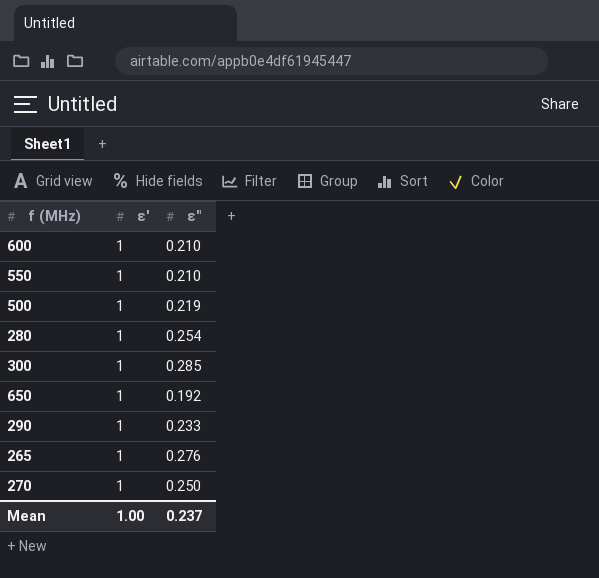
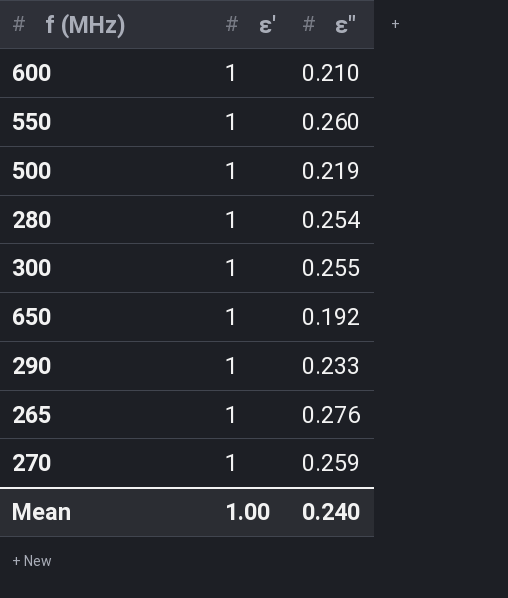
550 | ε": 0.210 -> 0.260
300 | ε": 0.285 -> 0.255
270 | ε": 0.250 -> 0.259
Mean | ε": 0.237 -> 0.240

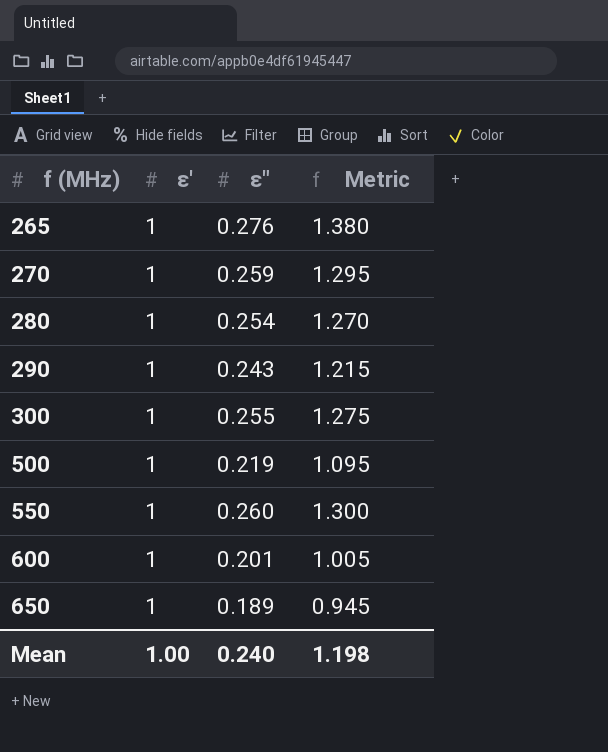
row order: none -> f (MHz) ascending
column Metric | formula: none -> [ε"] * 5
290 | ε": 0.233 -> 0.243
600 | ε": 0.210 -> 0.201
650 | ε": 0.192 -> 0.189

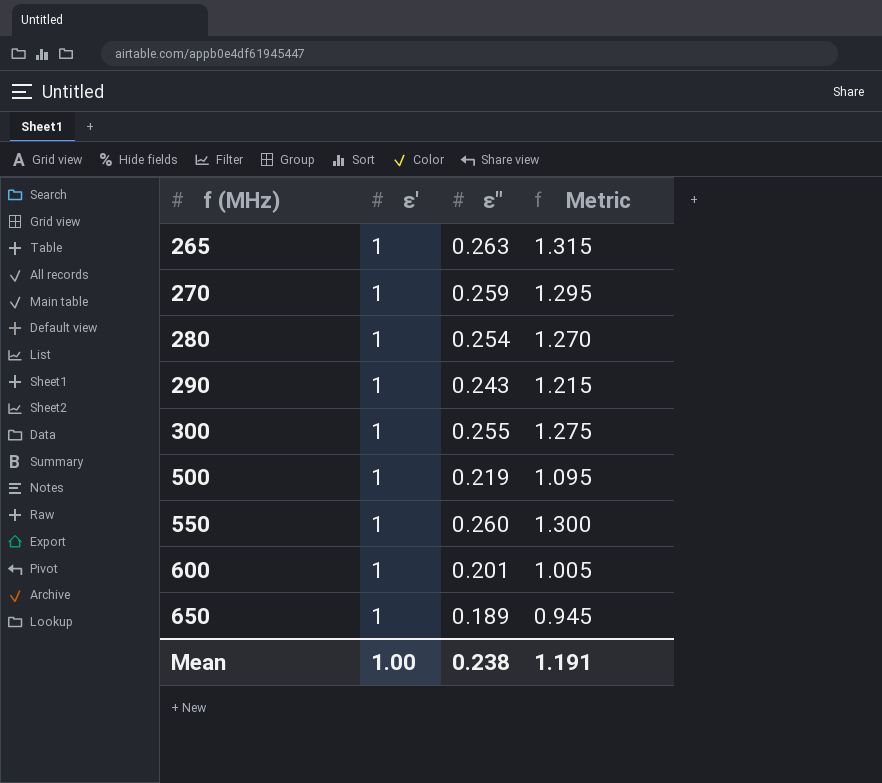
265 | ε": 0.276 -> 0.263
265 | Metric: 1.380 -> 1.315
Mean | ε": 0.240 -> 0.238
Mean | Metric: 1.198 -> 1.191

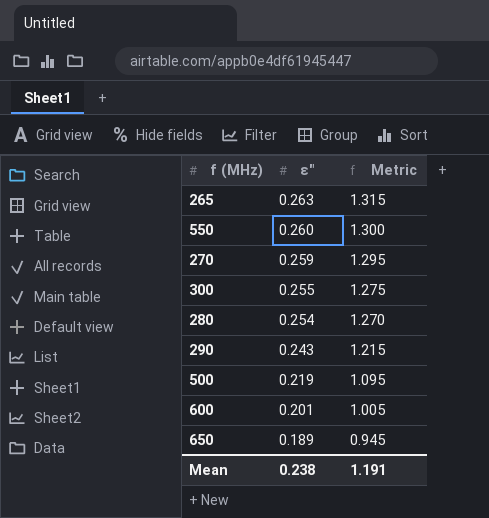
row order: f (MHz) ascending -> ε" descending
column ε' | position: 2 -> none

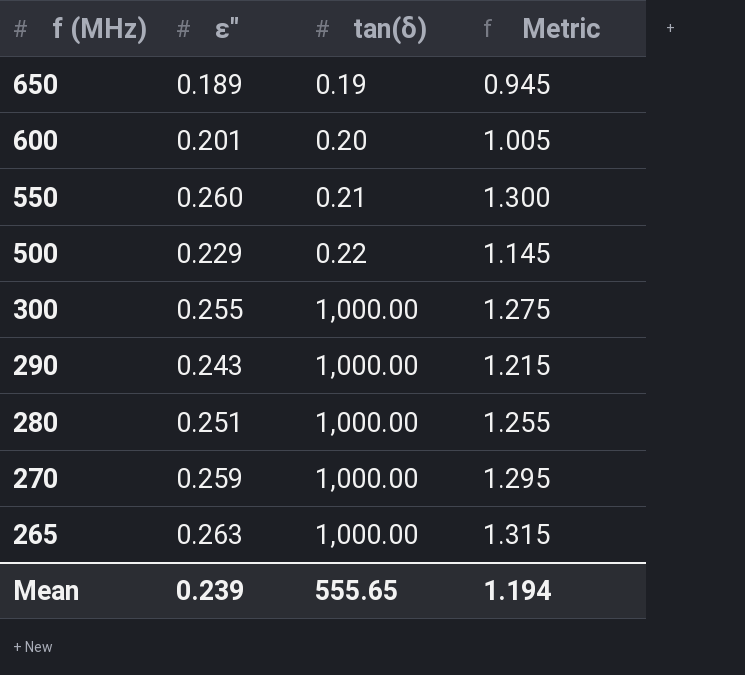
row order: ε" descending -> f (MHz) descending
column tan(δ) | position: none -> 3
500 | ε": 0.219 -> 0.229
500 | Metric: 1.095 -> 1.145
280 | ε": 0.254 -> 0.251
280 | Metric: 1.270 -> 1.255
Mean | ε": 0.238 -> 0.239
Mean | Metric: 1.191 -> 1.194

